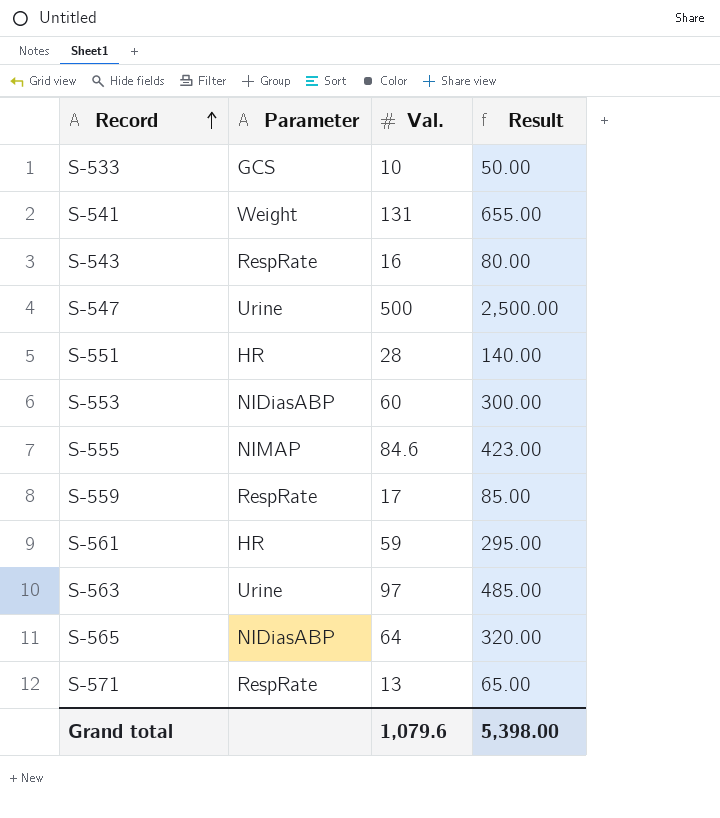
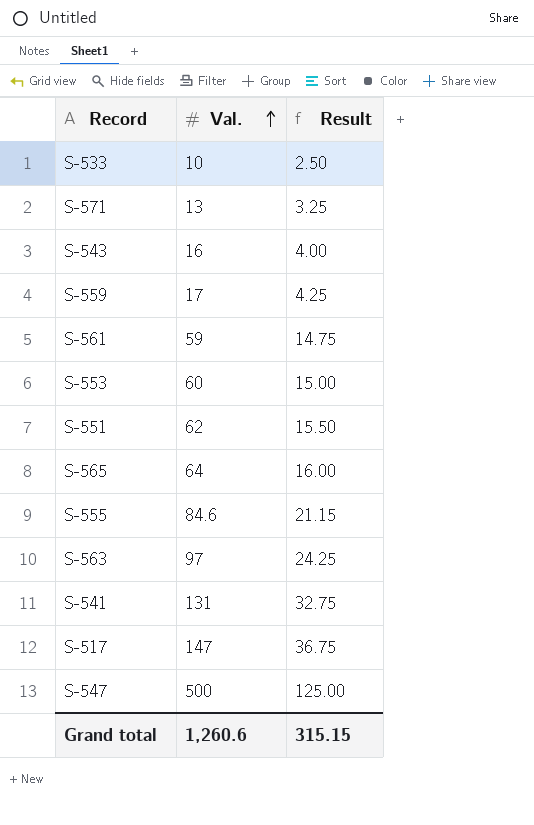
row order: Record ascending -> Val. ascending
column Parameter | position: 2 -> none
column Result | formula: [Val.] * 5 -> [Val.] * 0.25
S-551 | Val.: 28 -> 62
row S-517: none -> 147 | 36.75
Grand total | Val.: 1,079.6 -> 1,260.6
Grand total | Result: 5,398.00 -> 315.15

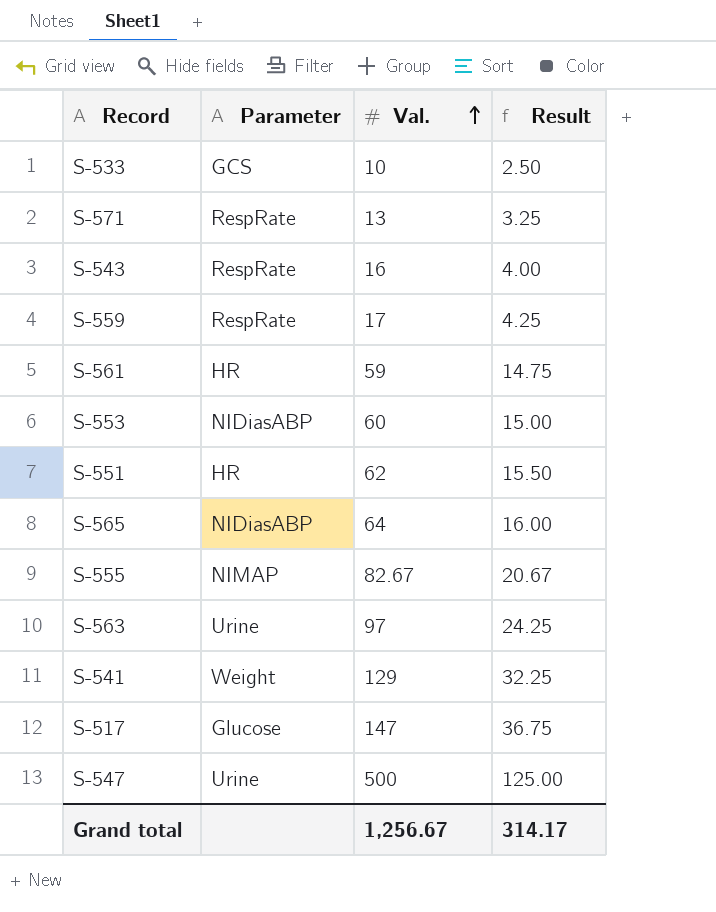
column Parameter | position: none -> 2
S-555 | Val.: 84.6 -> 82.67
S-555 | Result: 21.15 -> 20.67
S-541 | Val.: 131 -> 129
S-541 | Result: 32.75 -> 32.25
Grand total | Val.: 1,260.6 -> 1,256.67
Grand total | Result: 315.15 -> 314.17

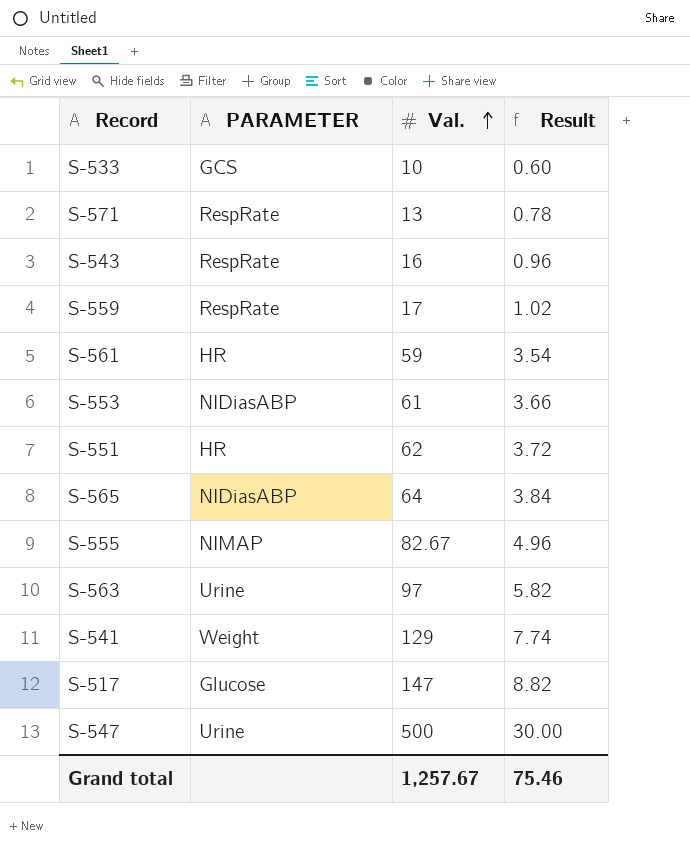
column name: Parameter -> PARAMETER
column Result | formula: [Val.] * 0.25 -> [Val.] * 0.06
S-553 | Val.: 60 -> 61
Grand total | Val.: 1,256.67 -> 1,257.67
Grand total | Result: 314.17 -> 75.46

